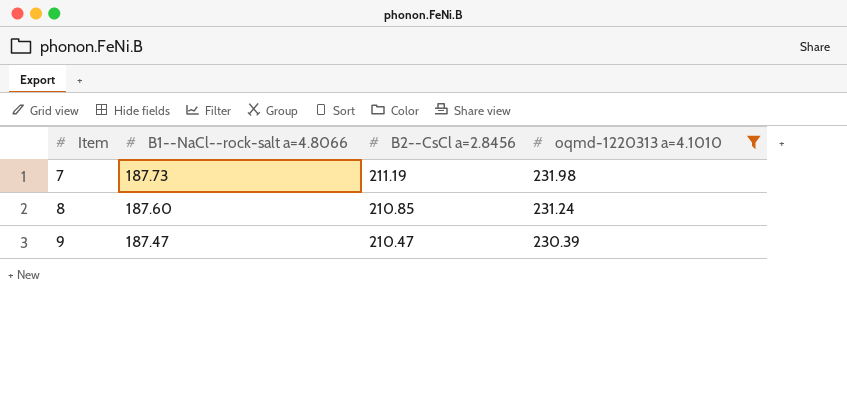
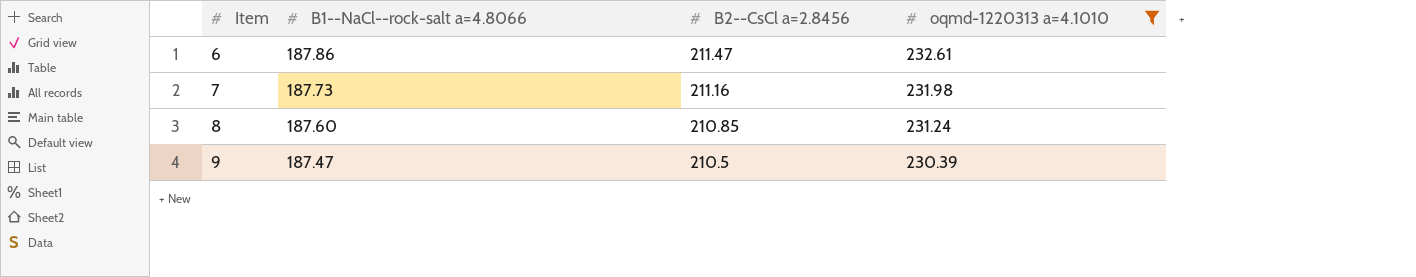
row 6: none -> 187.86 | 211.47 | 232.61
7 | B2--CsCl a=2.8456: 211.19 -> 211.16
9 | B2--CsCl a=2.8456: 210.47 -> 210.5

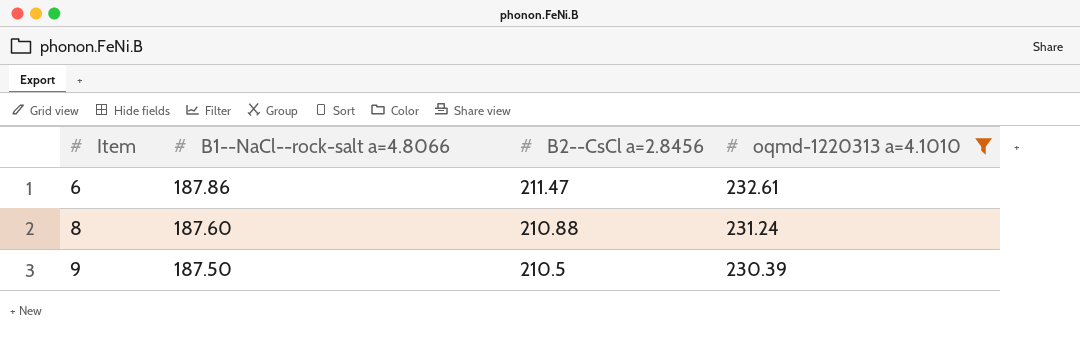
row 7: 187.73 | 211.16 | 231.98 -> none
8 | B2--CsCl a=2.8456: 210.85 -> 210.88
9 | B1--NaCl--rock-salt a=4.8066: 187.47 -> 187.50

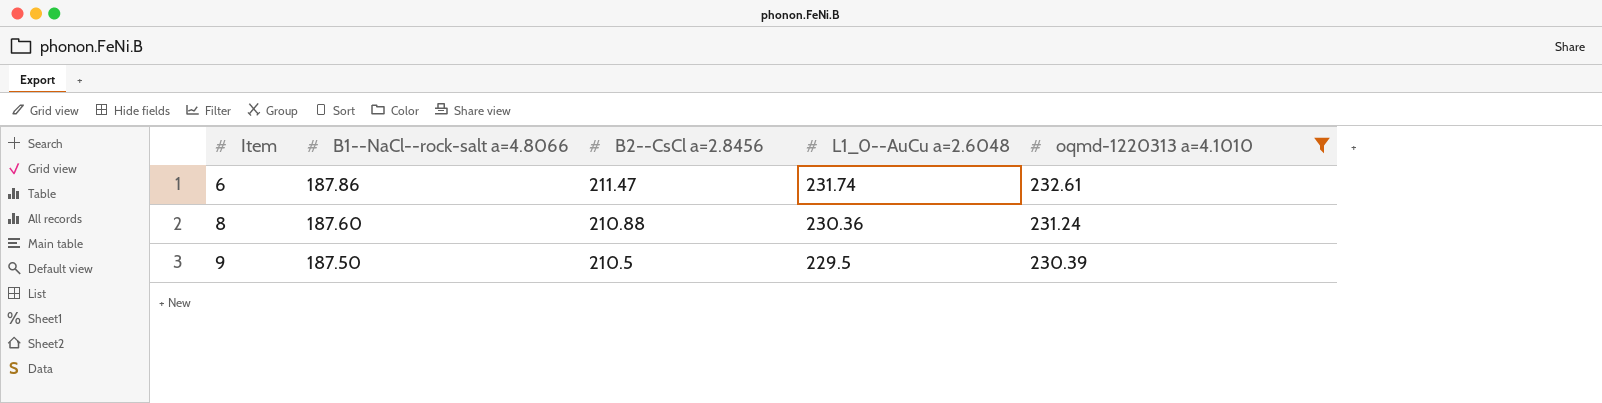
column L1_0--AuCu a=2.6048 | position: none -> 4

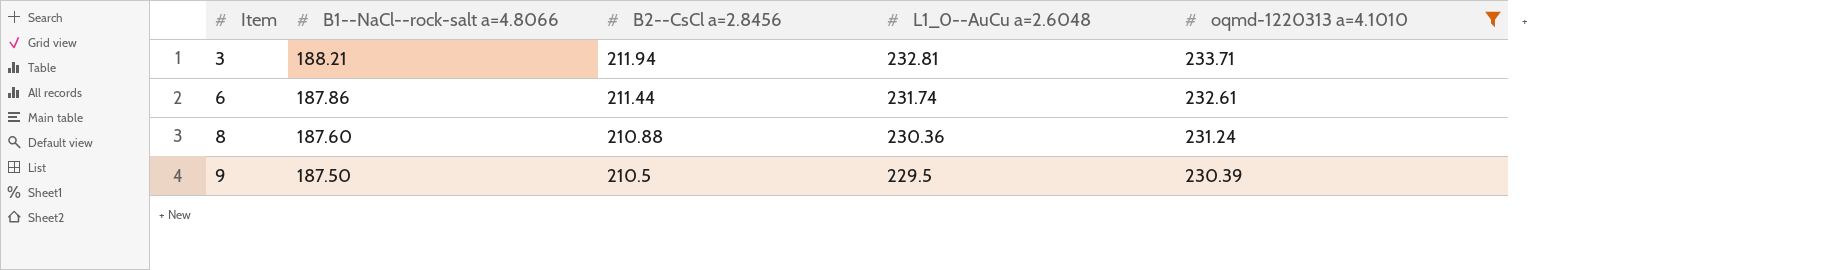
row 3: none -> 188.21 | 211.94 | 232.81 | 233.71
6 | B2--CsCl a=2.8456: 211.47 -> 211.44

